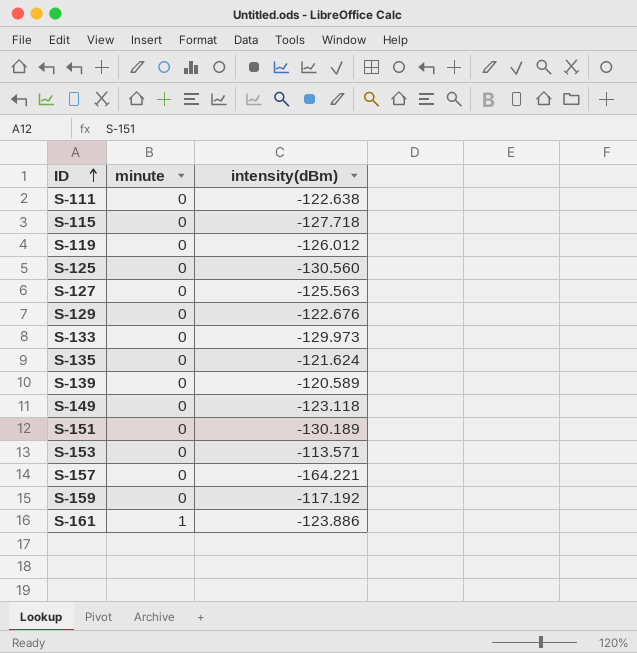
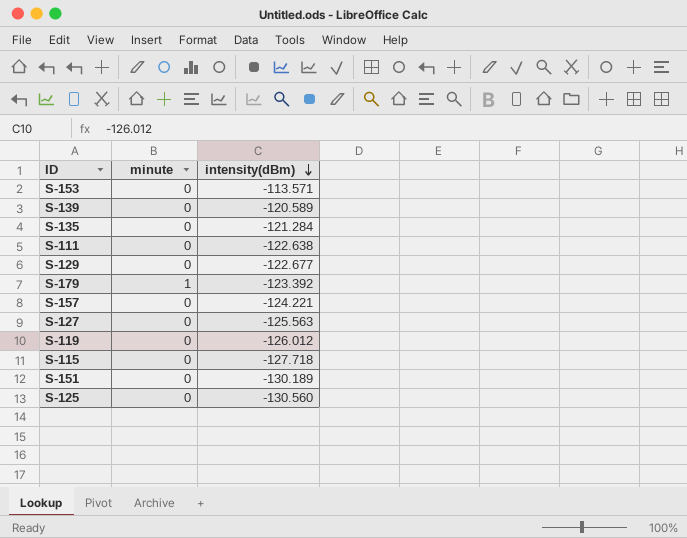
row order: ID ascending -> intensity(dBm) descending
row S-133: 0 | -129.973 -> none
row S-149: 0 | -123.118 -> none
row S-159: 0 | -117.192 -> none
row S-161: 1 | -123.886 -> none
S-135 | intensity(dBm): -121.624 -> -121.284
S-129 | intensity(dBm): -122.676 -> -122.677
row S-179: none -> 1 | -123.392
S-157 | intensity(dBm): -164.221 -> -124.221

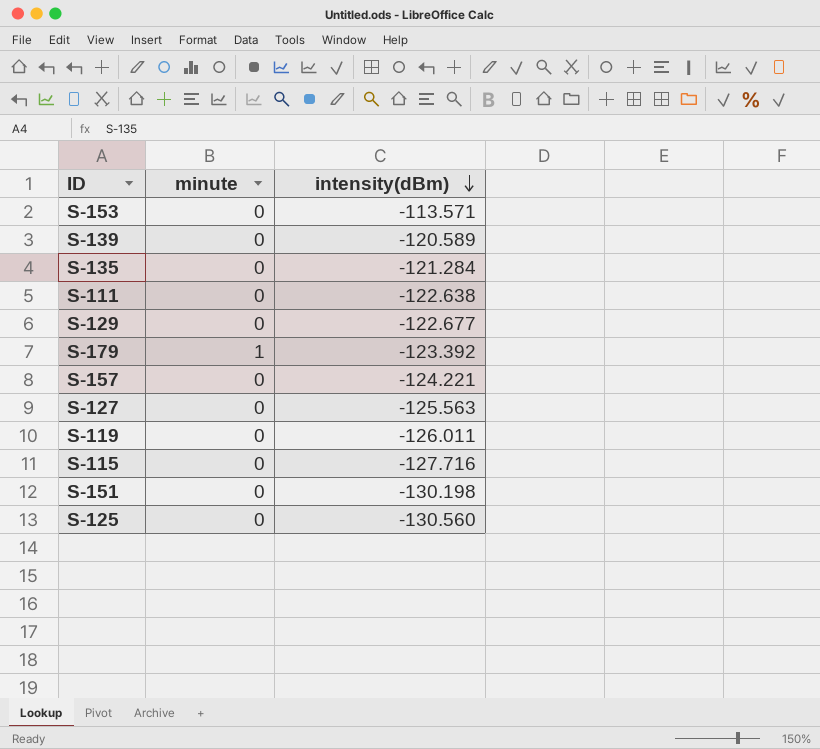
S-119 | intensity(dBm): -126.012 -> -126.011
S-115 | intensity(dBm): -127.718 -> -127.716
S-151 | intensity(dBm): -130.189 -> -130.198

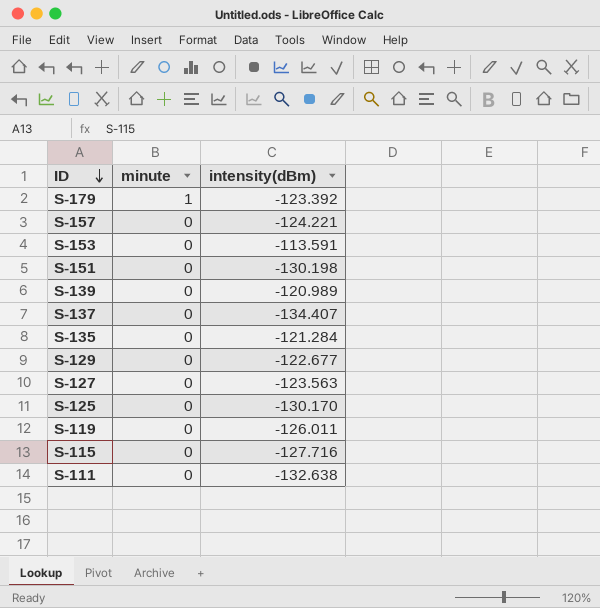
row order: intensity(dBm) descending -> ID descending
S-153 | intensity(dBm): -113.571 -> -113.591
S-139 | intensity(dBm): -120.589 -> -120.989
row S-137: none -> 0 | -134.407
S-127 | intensity(dBm): -125.563 -> -123.563
S-125 | intensity(dBm): -130.560 -> -130.170
S-111 | intensity(dBm): -122.638 -> -132.638

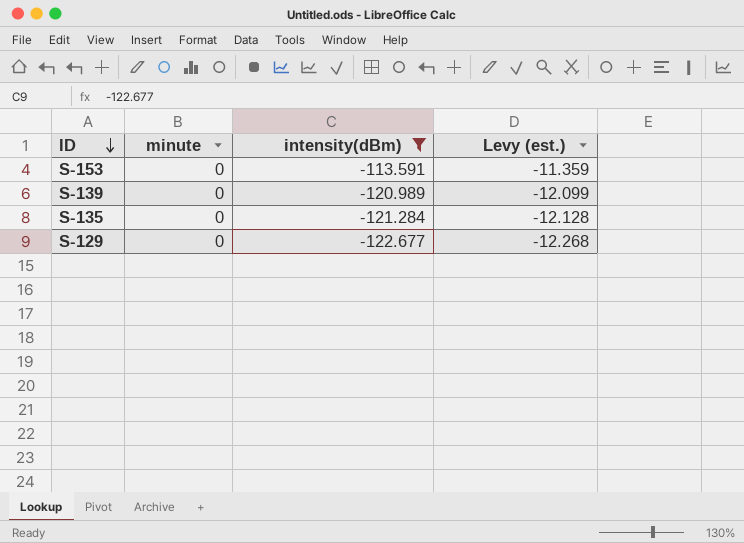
filter: none -> intensity(dBm) >= -122.677
column Levy (est.) | formula: none -> [intensity(dBm)] * 0.1

